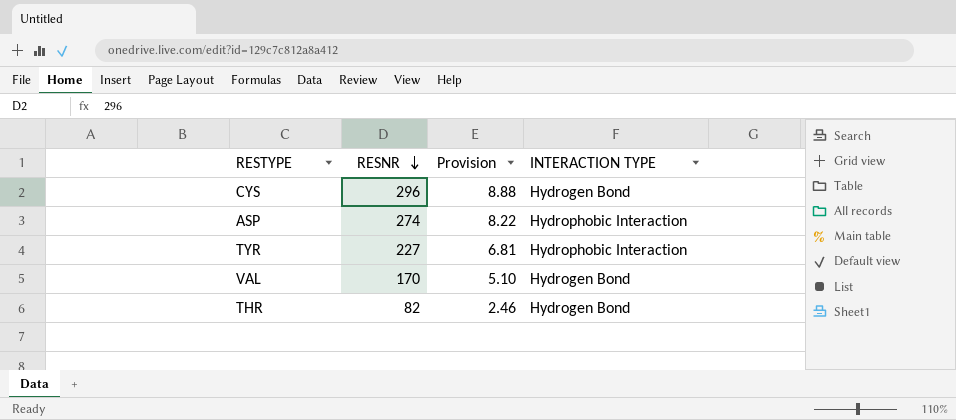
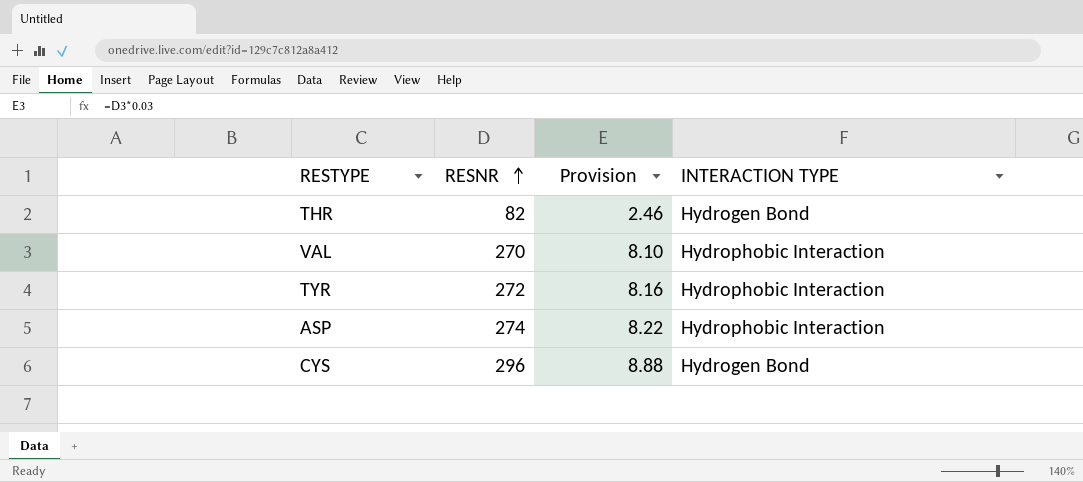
row order: RESNR descending -> RESNR ascending
VAL | RESNR: 170 -> 270
VAL | Provision: 5.10 -> 8.10
VAL | INTERACTION TYPE: Hydrogen Bond -> Hydrophobic Interaction
TYR | RESNR: 227 -> 272
TYR | Provision: 6.81 -> 8.16

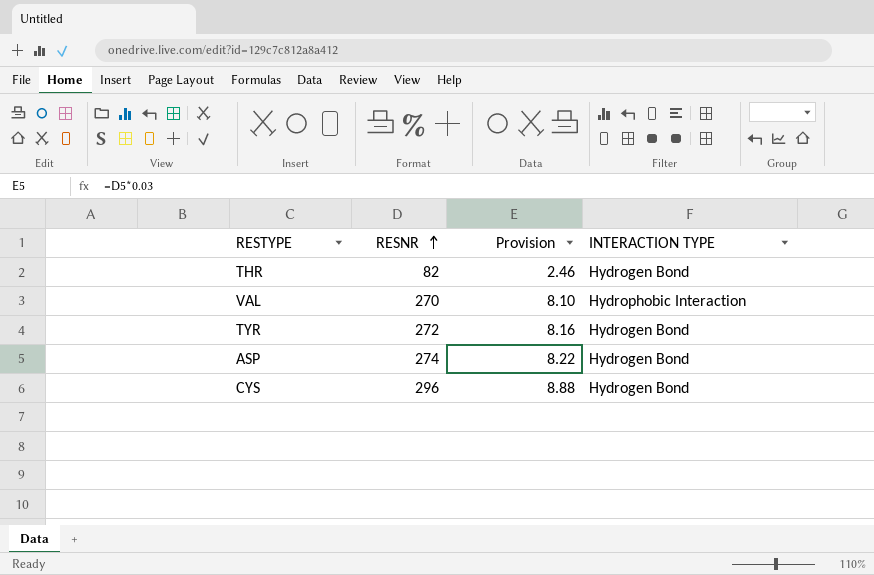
TYR | INTERACTION TYPE: Hydrophobic Interaction -> Hydrogen Bond
ASP | INTERACTION TYPE: Hydrophobic Interaction -> Hydrogen Bond

